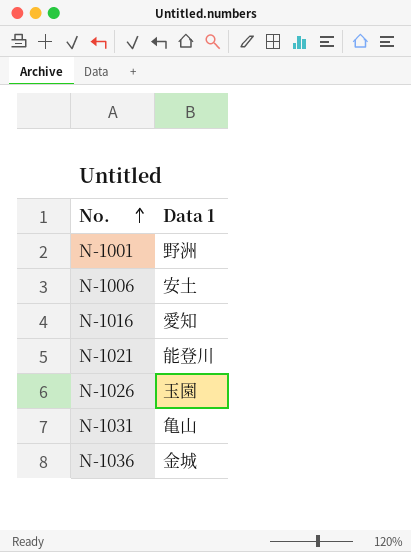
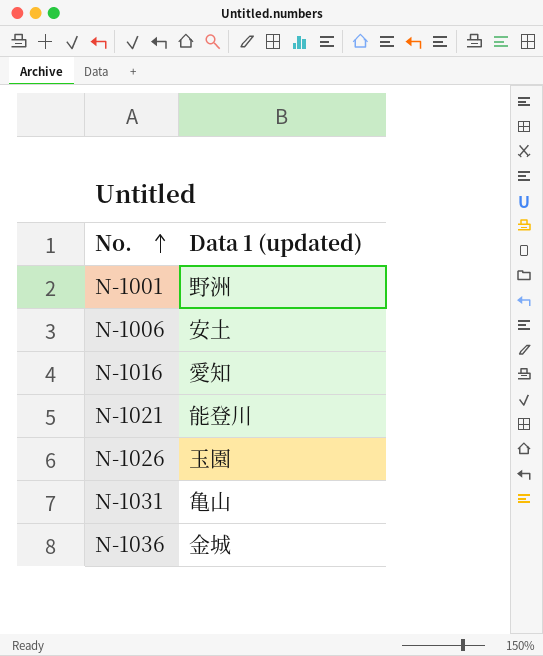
column name: Data 1 -> Data 1 (updated)

